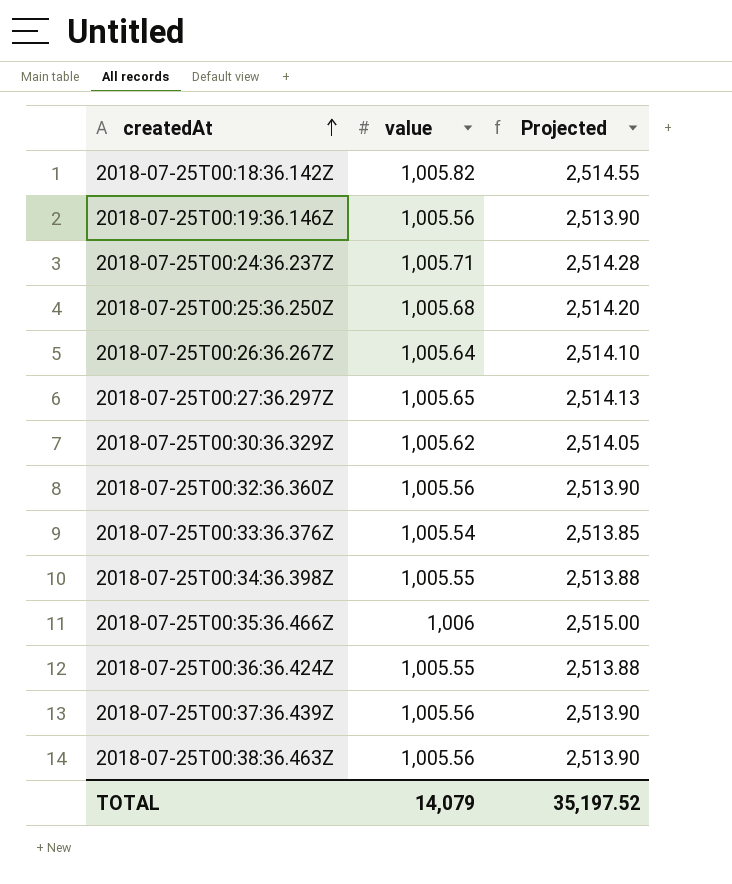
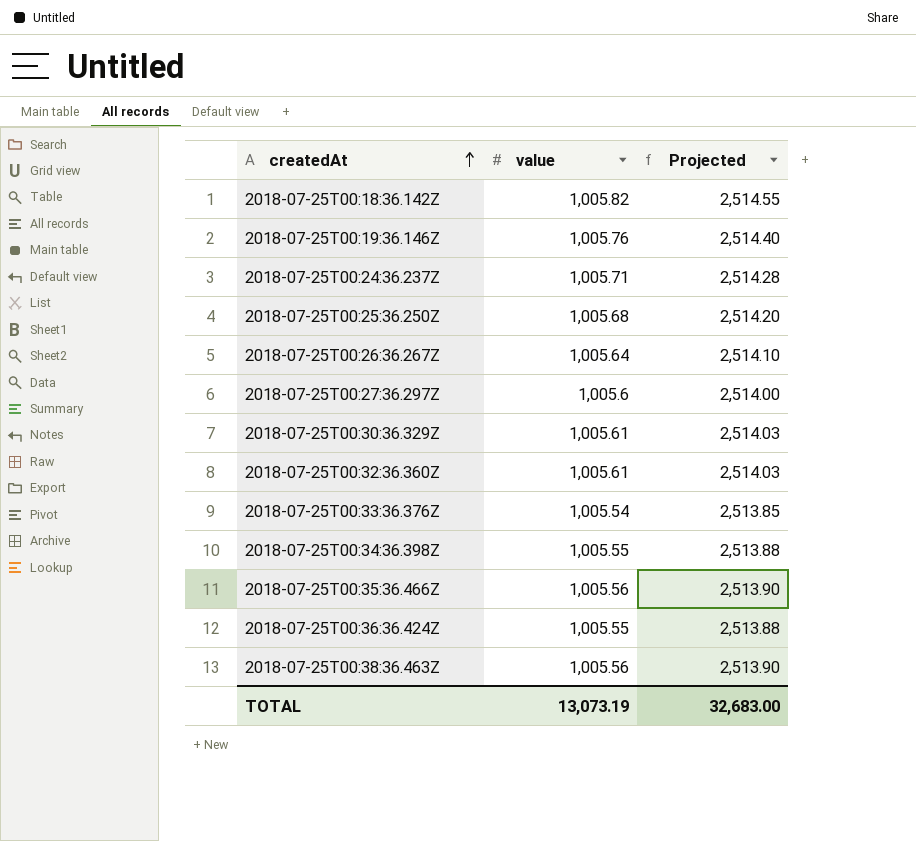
row 2018-07-25T00:37:36.439Z: 1,005.56 | 2,513.90 -> none
2018-07-25T00:19:36.146Z | value: 1,005.56 -> 1,005.76
2018-07-25T00:19:36.146Z | Projected: 2,513.90 -> 2,514.40
2018-07-25T00:27:36.297Z | value: 1,005.65 -> 1,005.6
2018-07-25T00:27:36.297Z | Projected: 2,514.13 -> 2,514.00
2018-07-25T00:30:36.329Z | value: 1,005.62 -> 1,005.61
2018-07-25T00:30:36.329Z | Projected: 2,514.05 -> 2,514.03
2018-07-25T00:32:36.360Z | value: 1,005.56 -> 1,005.61
2018-07-25T00:32:36.360Z | Projected: 2,513.90 -> 2,514.03
2018-07-25T00:35:36.466Z | value: 1,006 -> 1,005.56
2018-07-25T00:35:36.466Z | Projected: 2,515.00 -> 2,513.90
TOTAL | value: 14,079 -> 13,073.19
TOTAL | Projected: 35,197.52 -> 32,683.00

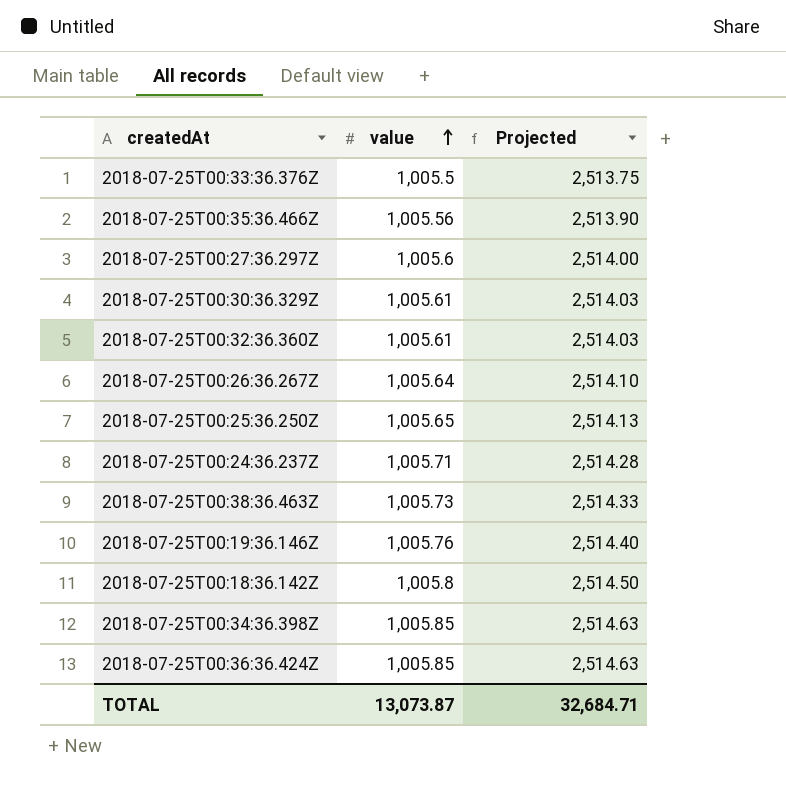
row order: createdAt ascending -> value ascending
2018-07-25T00:33:36.376Z | value: 1,005.54 -> 1,005.5
2018-07-25T00:33:36.376Z | Projected: 2,513.85 -> 2,513.75
2018-07-25T00:25:36.250Z | value: 1,005.68 -> 1,005.65
2018-07-25T00:25:36.250Z | Projected: 2,514.20 -> 2,514.13
2018-07-25T00:38:36.463Z | value: 1,005.56 -> 1,005.73
2018-07-25T00:38:36.463Z | Projected: 2,513.90 -> 2,514.33
2018-07-25T00:18:36.142Z | value: 1,005.82 -> 1,005.8
2018-07-25T00:18:36.142Z | Projected: 2,514.55 -> 2,514.50
2018-07-25T00:34:36.398Z | value: 1,005.55 -> 1,005.85
2018-07-25T00:34:36.398Z | Projected: 2,513.88 -> 2,514.63
2018-07-25T00:36:36.424Z | value: 1,005.55 -> 1,005.85
2018-07-25T00:36:36.424Z | Projected: 2,513.88 -> 2,514.63
TOTAL | value: 13,073.19 -> 13,073.87
TOTAL | Projected: 32,683.00 -> 32,684.71

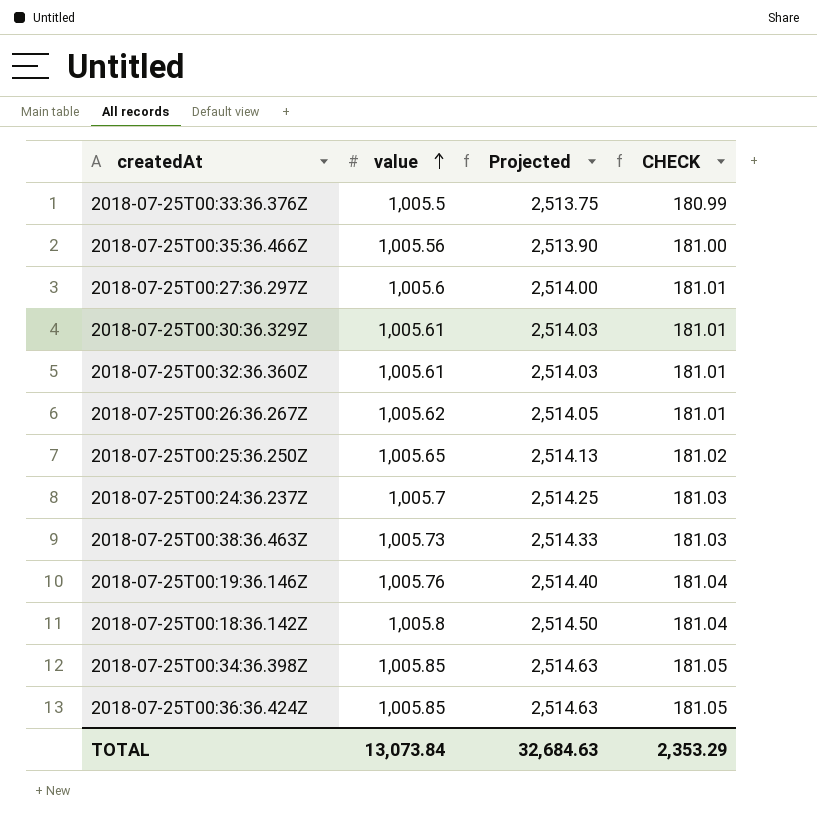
column CHECK | formula: none -> [value] * 0.18
2018-07-25T00:26:36.267Z | value: 1,005.64 -> 1,005.62
2018-07-25T00:26:36.267Z | Projected: 2,514.10 -> 2,514.05
2018-07-25T00:24:36.237Z | value: 1,005.71 -> 1,005.7
2018-07-25T00:24:36.237Z | Projected: 2,514.28 -> 2,514.25
TOTAL | value: 13,073.87 -> 13,073.84
TOTAL | Projected: 32,684.71 -> 32,684.63

